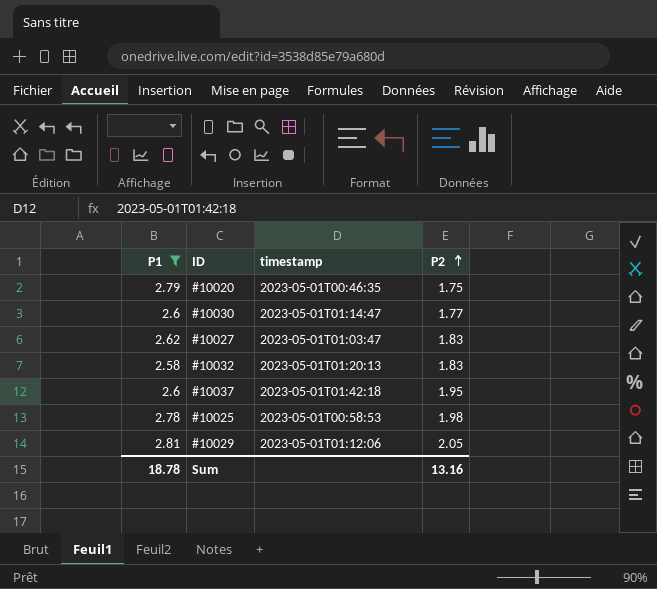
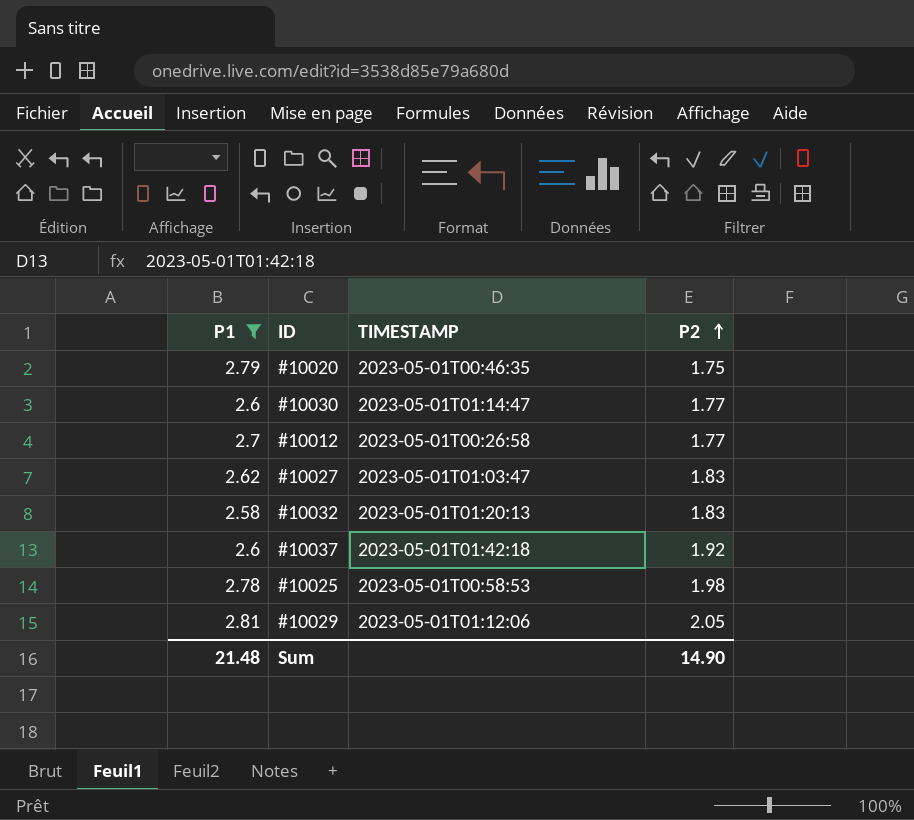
column name: timestamp -> TIMESTAMP
row #10012: none -> 2.7 | 2023-05-01T00:26:58 | 1.77
#10037 | P2: 1.95 -> 1.92
Sum | P1: 18.78 -> 21.48
Sum | P2: 13.16 -> 14.90

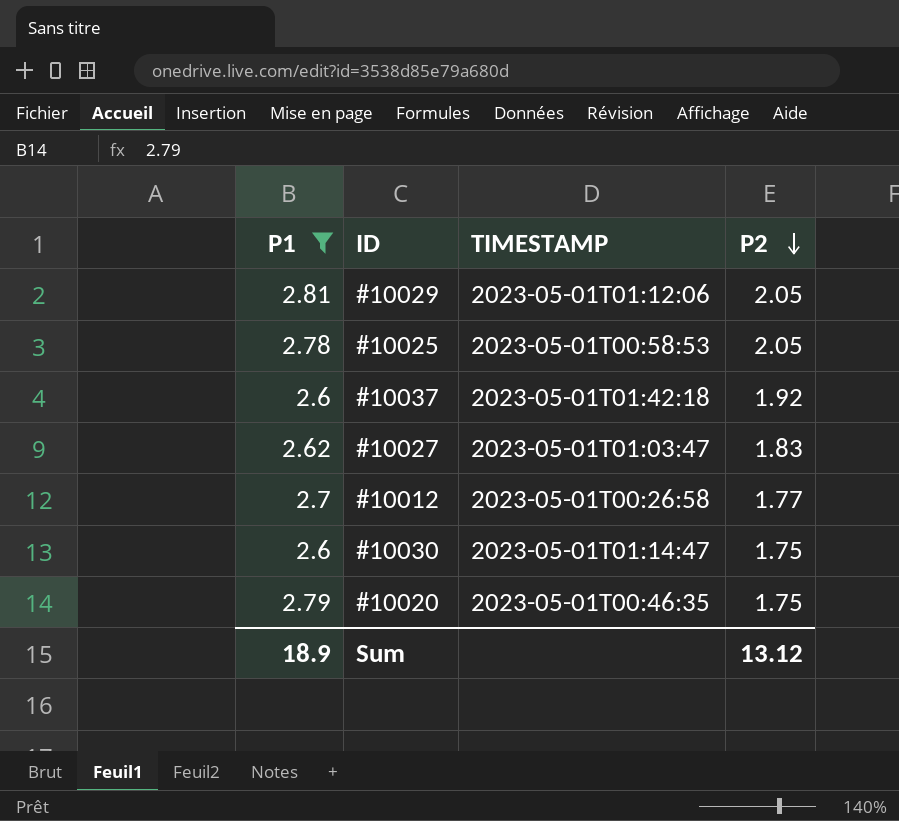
row order: P2 ascending -> P2 descending
row #10032: 2.58 | 2023-05-01T01:20:13 | 1.83 -> none
#10025 | P2: 1.98 -> 2.05
#10030 | P2: 1.77 -> 1.75
Sum | P1: 21.48 -> 18.9
Sum | P2: 14.90 -> 13.12

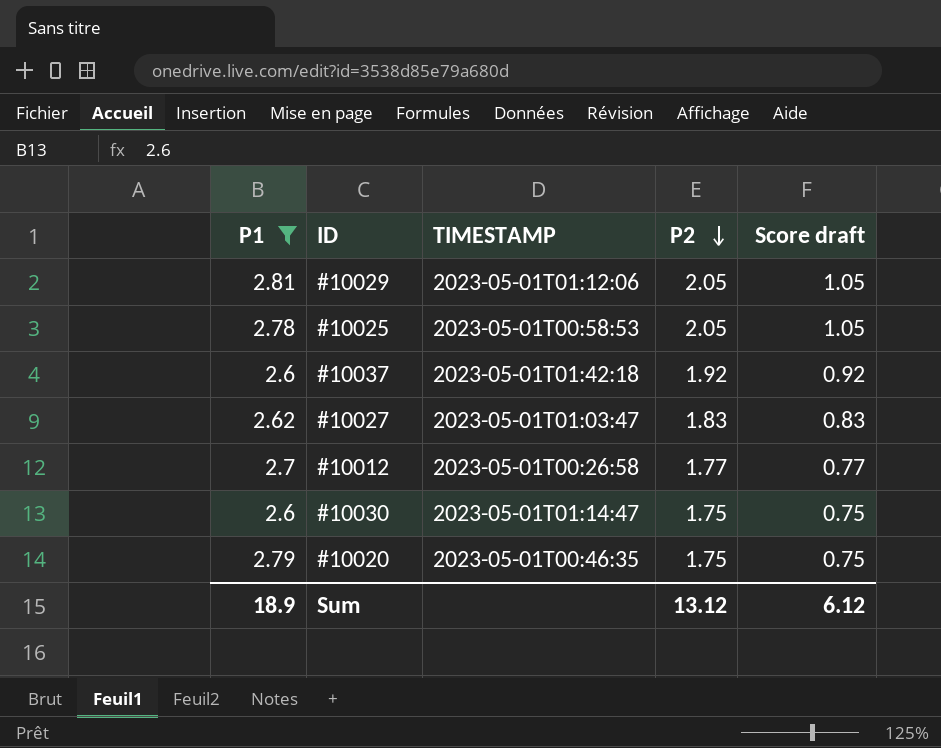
column Score draft | formula: none -> [P2] - 1

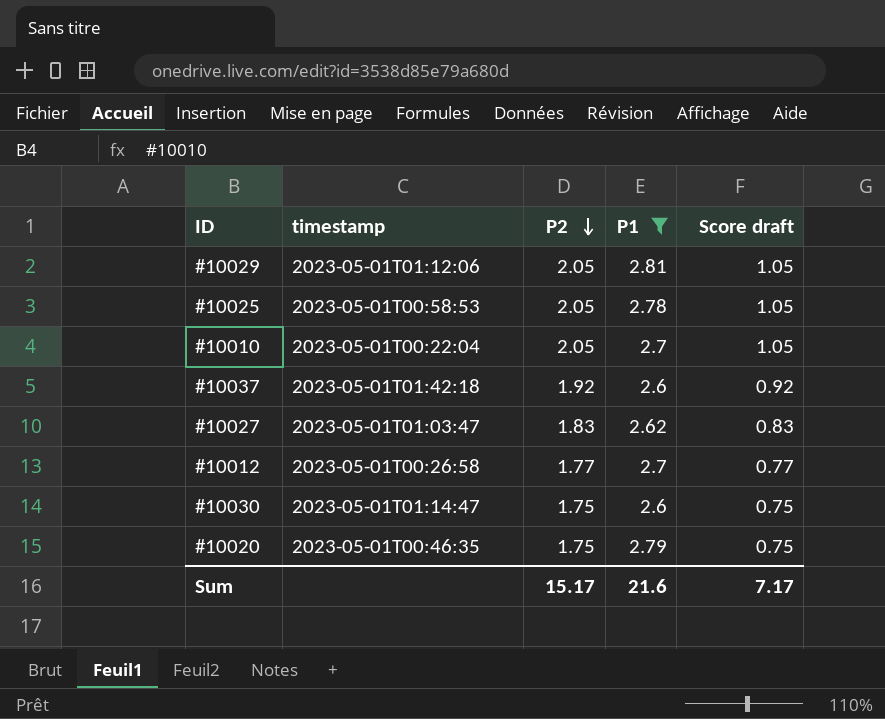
column name: TIMESTAMP -> timestamp
column P1 | position: 1 -> 4
row #10010: none -> 2023-05-01T00:22:04 | 2.05 | 2.7 | 1.05
Sum | P2: 13.12 -> 15.17
Sum | P1: 18.9 -> 21.6
Sum | Score draft: 6.12 -> 7.17

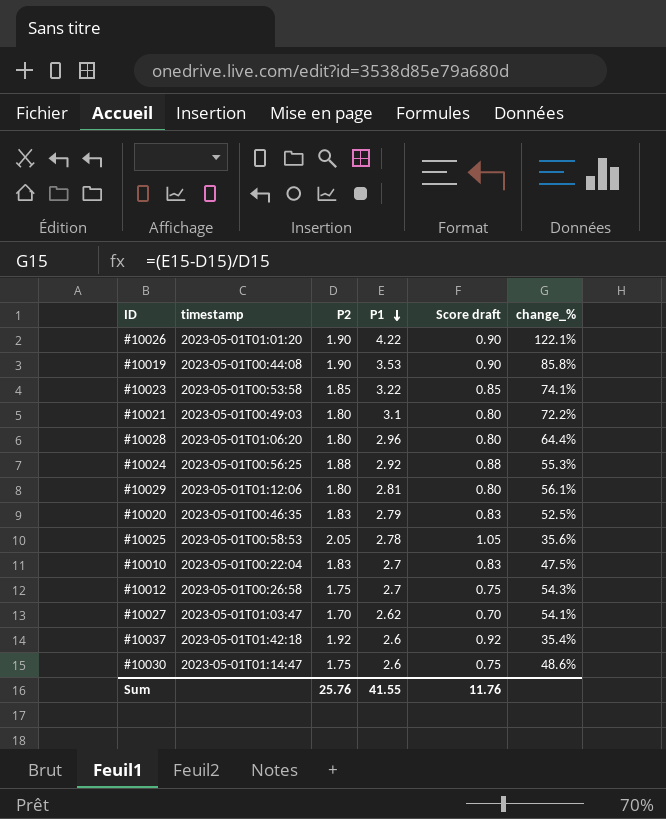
filter: P1 <= 2.81 -> none
row order: P2 descending -> P1 descending
column change_% | formula: none -> ([P1] - [P2]) / [P2]
#10029 | P2: 2.05 -> 1.80
#10029 | Score draft: 1.05 -> 0.80
#10020 | P2: 1.75 -> 1.83
#10020 | Score draft: 0.75 -> 0.83
#10010 | P2: 2.05 -> 1.83
#10010 | Score draft: 1.05 -> 0.83
#10012 | P2: 1.77 -> 1.75
#10012 | Score draft: 0.77 -> 0.75
#10027 | P2: 1.83 -> 1.70
#10027 | Score draft: 0.83 -> 0.70
Sum | P2: 15.17 -> 25.76
Sum | P1: 21.6 -> 41.55
Sum | Score draft: 7.17 -> 11.76

